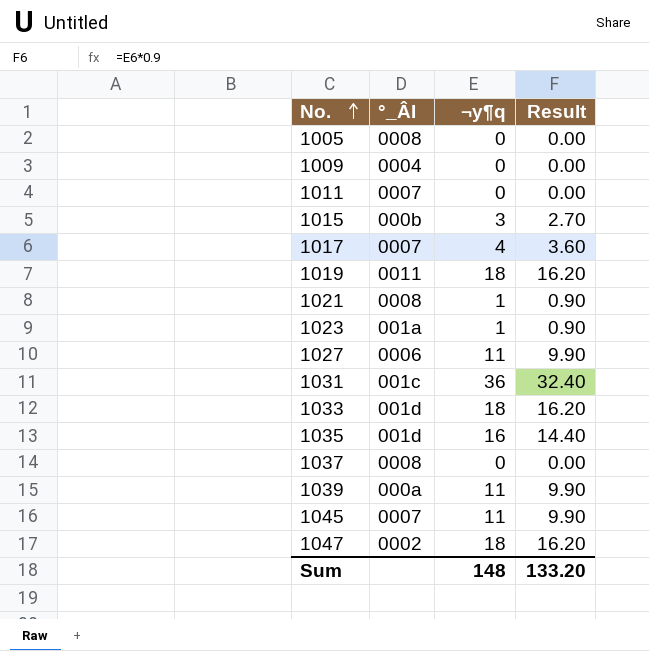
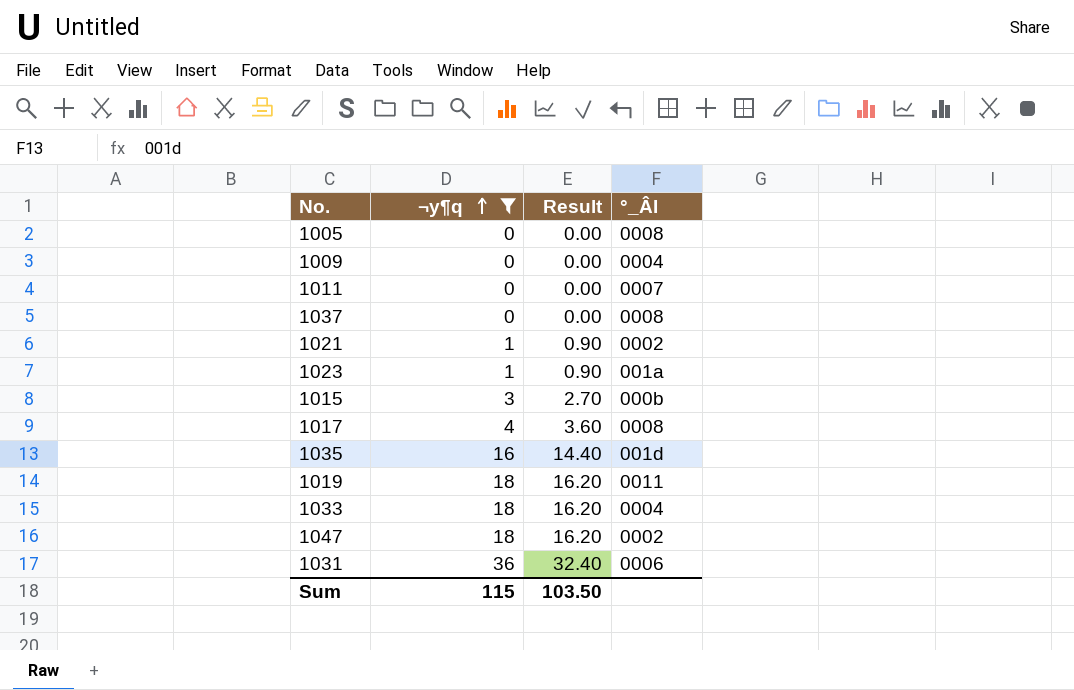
filter: none -> ¬y¶q != 11
row order: No. ascending -> ¬y¶q ascending
column °_ÂI | position: 2 -> 4
1021 | °_ÂI: 0008 -> 0002
1017 | °_ÂI: 0007 -> 0008
1033 | °_ÂI: 001d -> 0004
1031 | °_ÂI: 001c -> 0006
Sum | ¬y¶q: 148 -> 115
Sum | Result: 133.20 -> 103.50

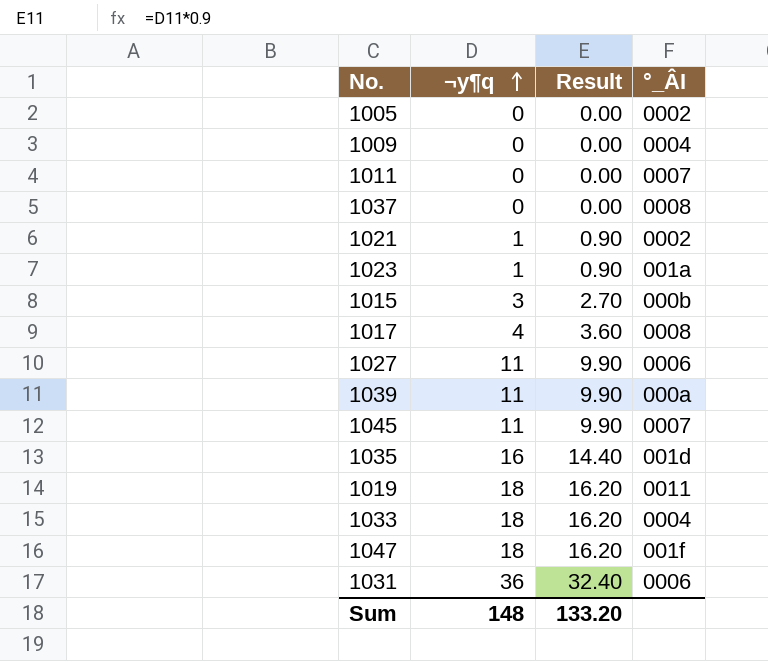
filter: ¬y¶q != 11 -> none
1005 | °_ÂI: 0008 -> 0002
1047 | °_ÂI: 0002 -> 001f
Sum | ¬y¶q: 115 -> 148
Sum | Result: 103.50 -> 133.20

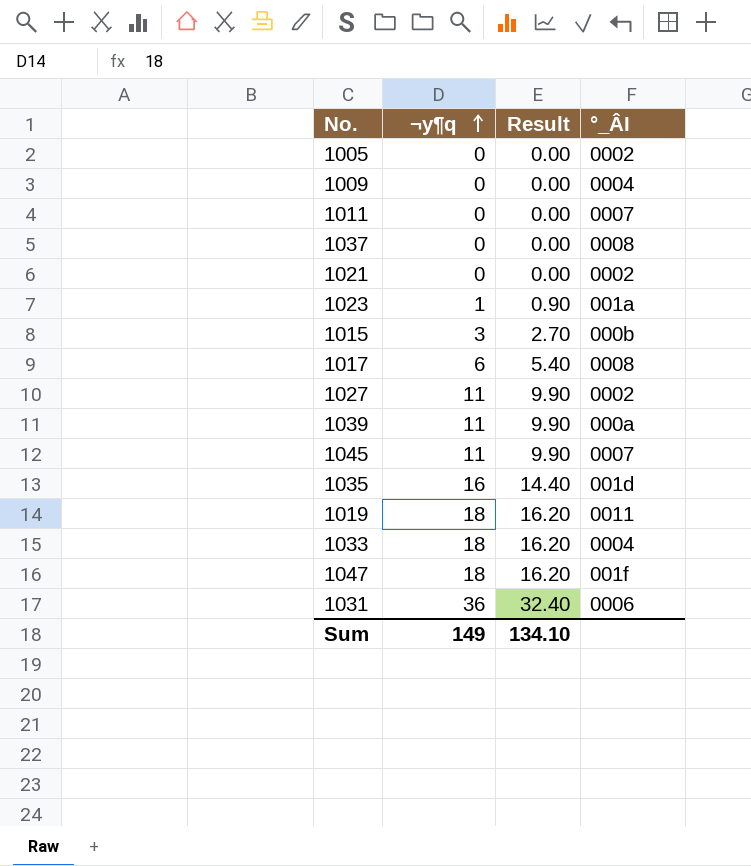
1021 | ¬y¶q: 1 -> 0
1021 | Result: 0.90 -> 0.00
1017 | ¬y¶q: 4 -> 6
1017 | Result: 3.60 -> 5.40
1027 | °_ÂI: 0006 -> 0002
Sum | ¬y¶q: 148 -> 149
Sum | Result: 133.20 -> 134.10

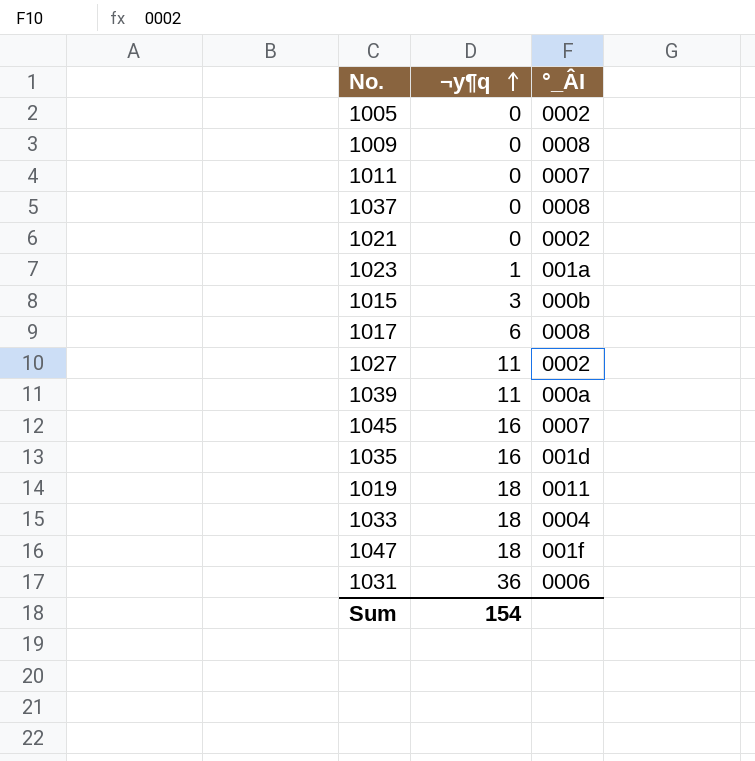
column Result | formula: [¬y¶q] * 0.9 -> none
1009 | °_ÂI: 0004 -> 0008
1045 | ¬y¶q: 11 -> 16
Sum | ¬y¶q: 149 -> 154

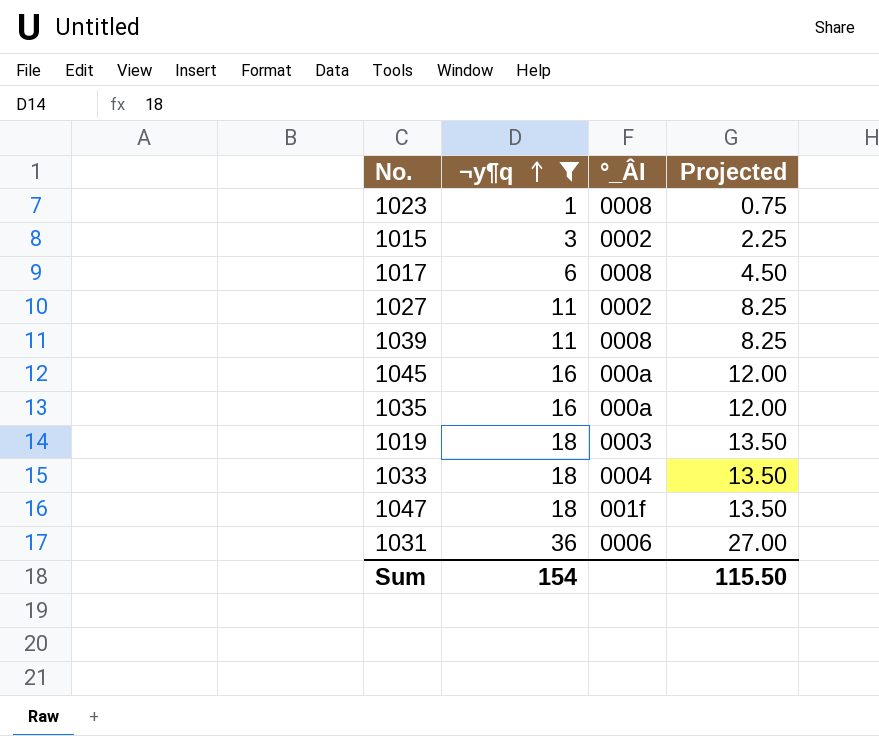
filter: none -> ¬y¶q != 0
column Projected | formula: none -> [¬y¶q] * 0.75
1023 | °_ÂI: 001a -> 0008
1015 | °_ÂI: 000b -> 0002
1039 | °_ÂI: 000a -> 0008
1045 | °_ÂI: 0007 -> 000a
1035 | °_ÂI: 001d -> 000a
1019 | °_ÂI: 0011 -> 0003

